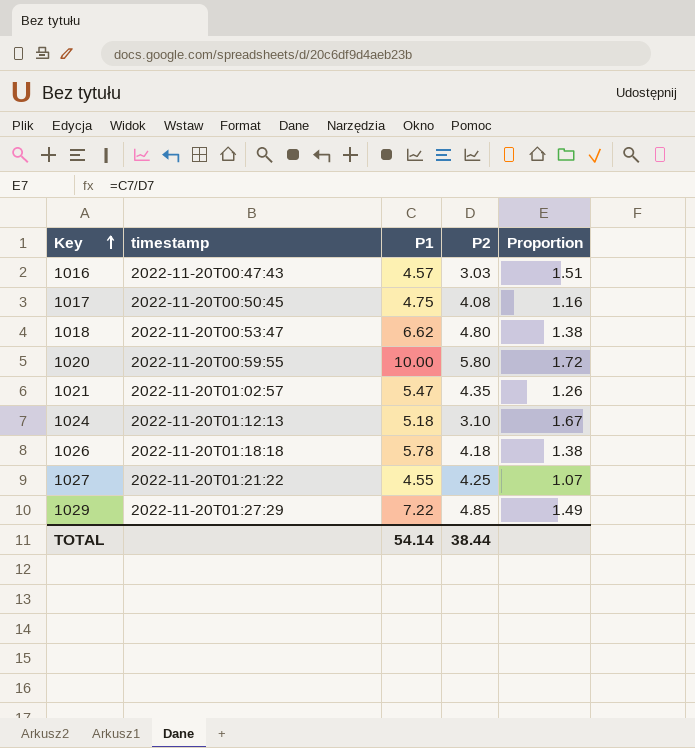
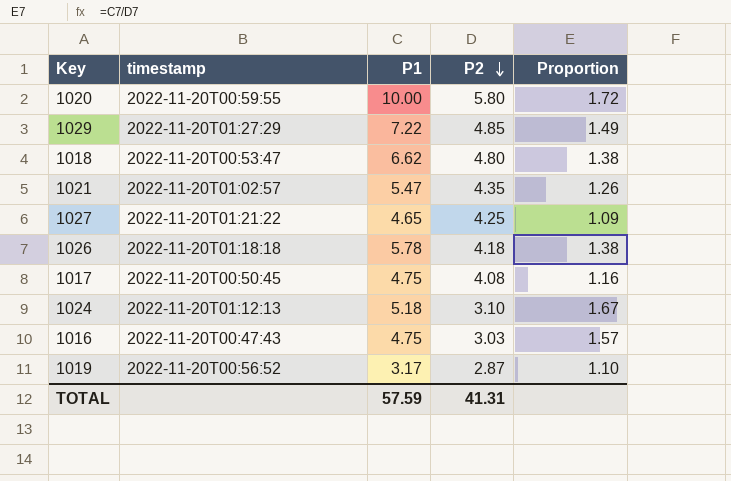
row order: Key ascending -> P2 descending
1027 | P1: 4.55 -> 4.65
1027 | Proportion: 1.07 -> 1.09
1016 | P1: 4.57 -> 4.75
1016 | Proportion: 1.51 -> 1.57
row 1019: none -> 2022-11-20T00:56:52 | 3.17 | 2.87 | 1.10
TOTAL | P1: 54.14 -> 57.59
TOTAL | P2: 38.44 -> 41.31

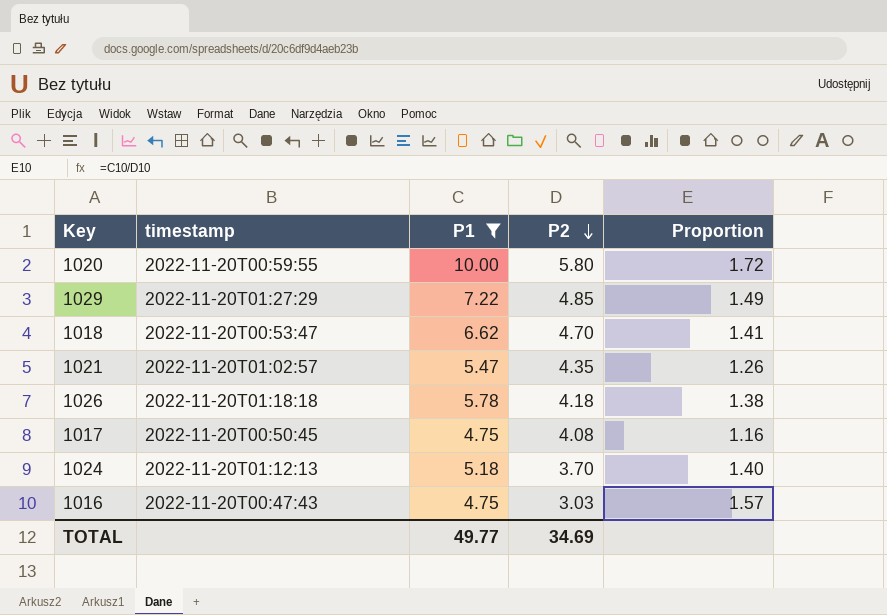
filter: none -> P1 >= 4.75
1018 | P2: 4.80 -> 4.70
1018 | Proportion: 1.38 -> 1.41
1024 | P2: 3.10 -> 3.70
1024 | Proportion: 1.67 -> 1.40
TOTAL | P1: 57.59 -> 49.77
TOTAL | P2: 41.31 -> 34.69

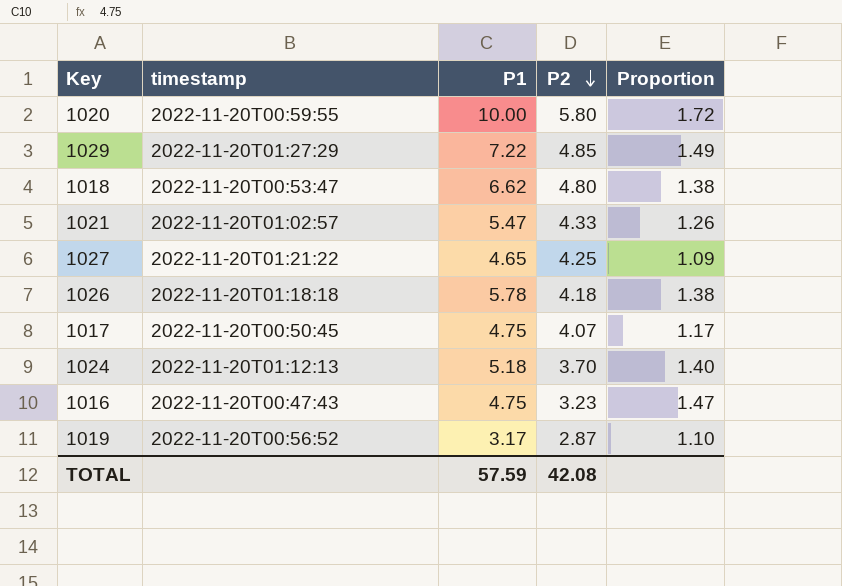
filter: P1 >= 4.75 -> none
1018 | P2: 4.70 -> 4.80
1018 | Proportion: 1.41 -> 1.38
1021 | P2: 4.35 -> 4.33
1017 | P2: 4.08 -> 4.07
1017 | Proportion: 1.16 -> 1.17
1016 | P2: 3.03 -> 3.23
1016 | Proportion: 1.57 -> 1.47
TOTAL | P1: 49.77 -> 57.59
TOTAL | P2: 34.69 -> 42.08

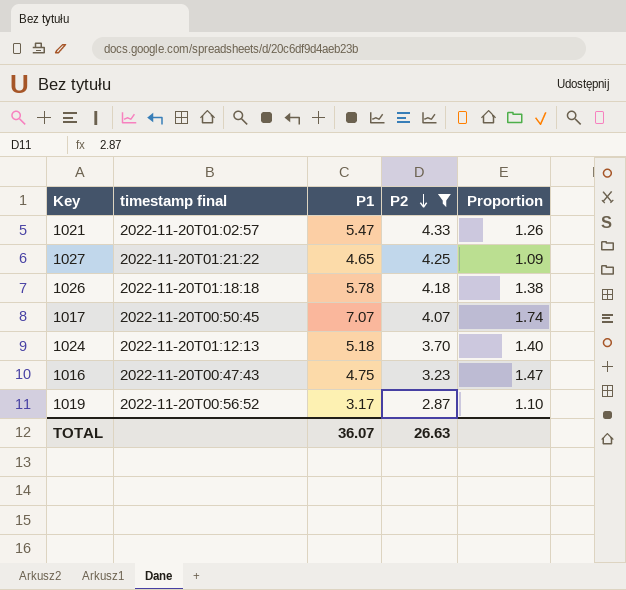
filter: none -> P2 <= 4.33
column name: timestamp -> timestamp final
1017 | P1: 4.75 -> 7.07
1017 | Proportion: 1.17 -> 1.74
TOTAL | P1: 57.59 -> 36.07
TOTAL | P2: 42.08 -> 26.63

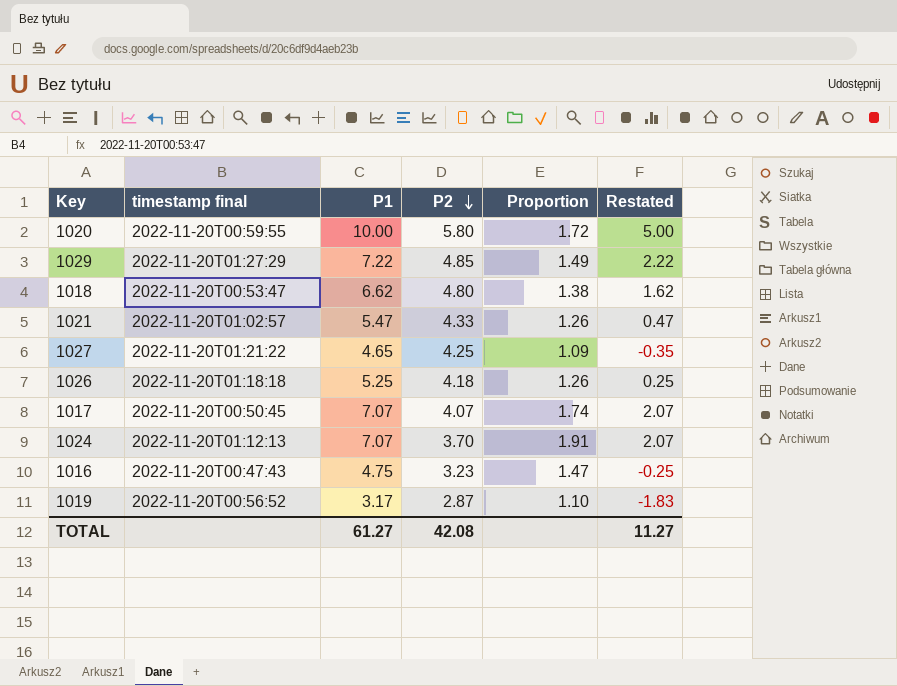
filter: P2 <= 4.33 -> none
column Restated | formula: none -> [P1] - 5
1026 | P1: 5.78 -> 5.25
1026 | Proportion: 1.38 -> 1.26
1024 | P1: 5.18 -> 7.07
1024 | Proportion: 1.40 -> 1.91
TOTAL | P1: 36.07 -> 61.27
TOTAL | P2: 26.63 -> 42.08

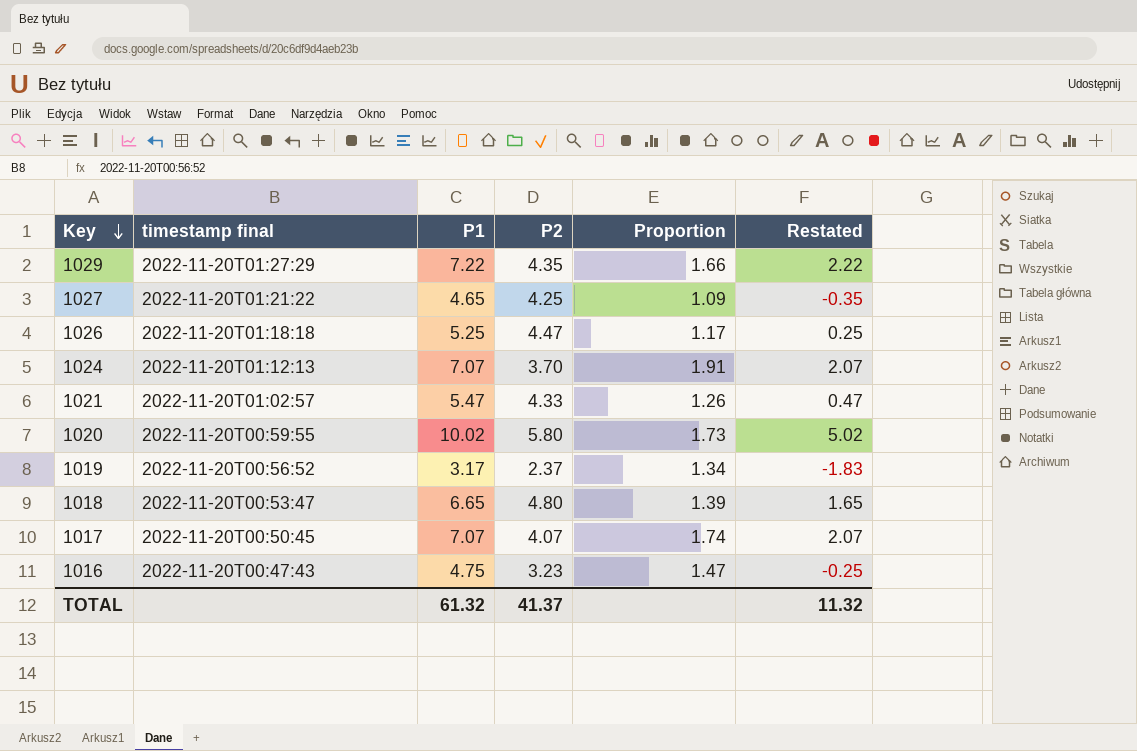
row order: P2 descending -> Key descending
1029 | P2: 4.85 -> 4.35
1029 | Proportion: 1.49 -> 1.66
1026 | P2: 4.18 -> 4.47
1026 | Proportion: 1.26 -> 1.17
1020 | P1: 10.00 -> 10.02
1020 | Proportion: 1.72 -> 1.73
1020 | Restated: 5.00 -> 5.02
1019 | P2: 2.87 -> 2.37
1019 | Proportion: 1.10 -> 1.34
1018 | P1: 6.62 -> 6.65
1018 | Proportion: 1.38 -> 1.39
1018 | Restated: 1.62 -> 1.65
TOTAL | P1: 61.27 -> 61.32
TOTAL | P2: 42.08 -> 41.37
TOTAL | Restated: 11.27 -> 11.32

